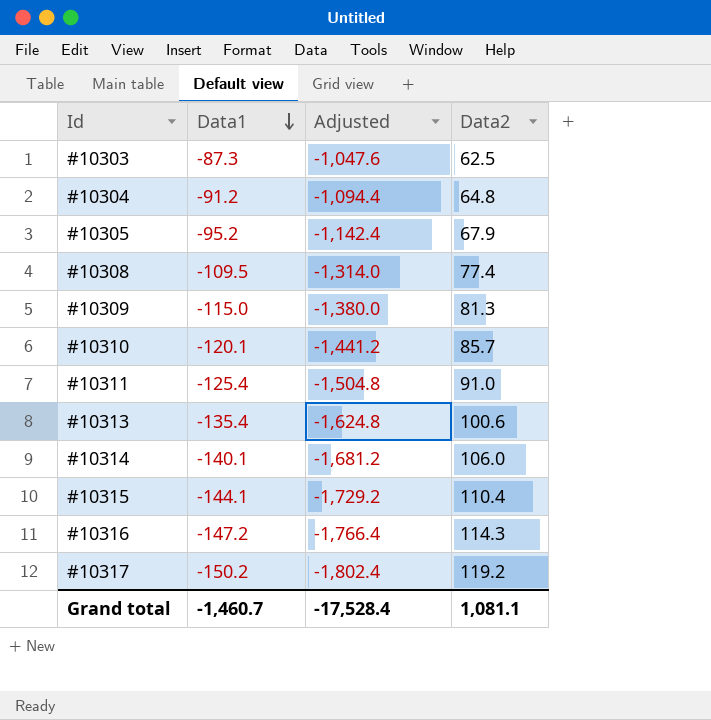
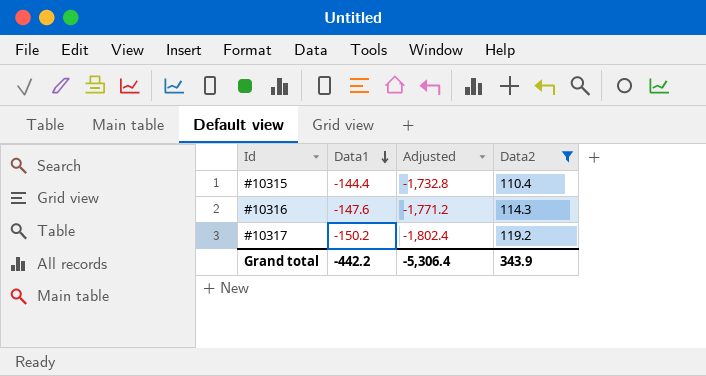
filter: none -> Data2 >= 110.4
#10315 | Data1: -144.1 -> -144.4
#10315 | Adjusted: -1,729.2 -> -1,732.8
#10316 | Data1: -147.2 -> -147.6
#10316 | Adjusted: -1,766.4 -> -1,771.2
Grand total | Data1: -1,460.7 -> -442.2
Grand total | Adjusted: -17,528.4 -> -5,306.4
Grand total | Data2: 1,081.1 -> 343.9

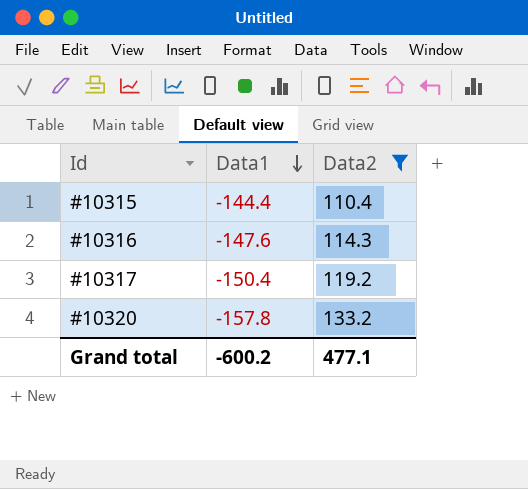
column Adjusted | formula: [Data1] * 12 -> none
#10317 | Data1: -150.2 -> -150.4
row #10320: none -> -157.8 | 133.2
Grand total | Data1: -442.2 -> -600.2
Grand total | Data2: 343.9 -> 477.1

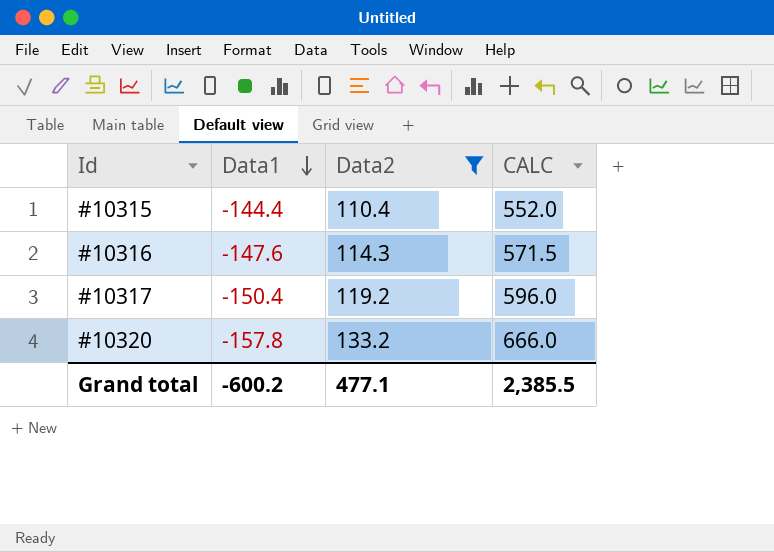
column CALC | formula: none -> [Data2] * 5

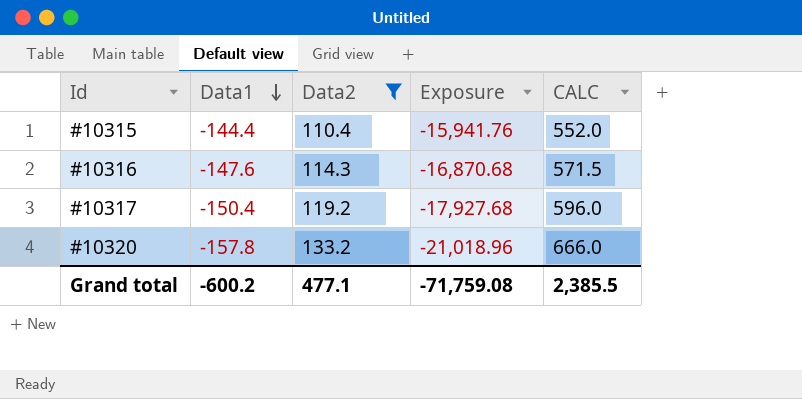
column Exposure | formula: none -> [Data1] * [Data2]

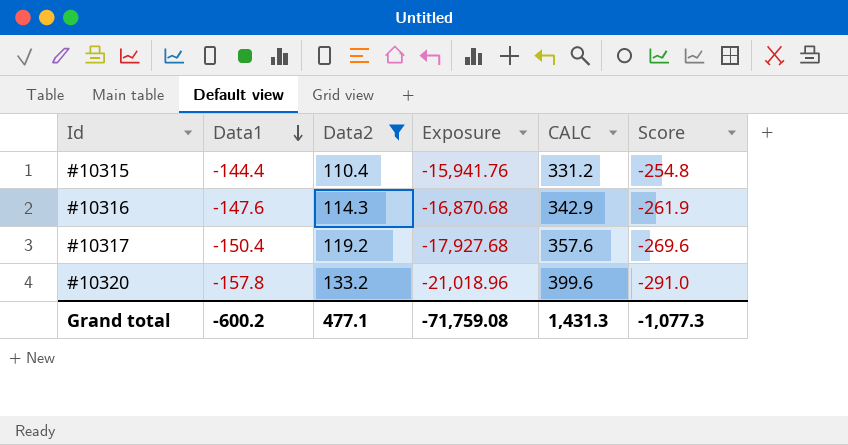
column CALC | formula: [Data2] * 5 -> [Data2] * 3
column Score | formula: none -> [Data1] - [Data2]
Grand total | CALC: 2,385.5 -> 1,431.3

